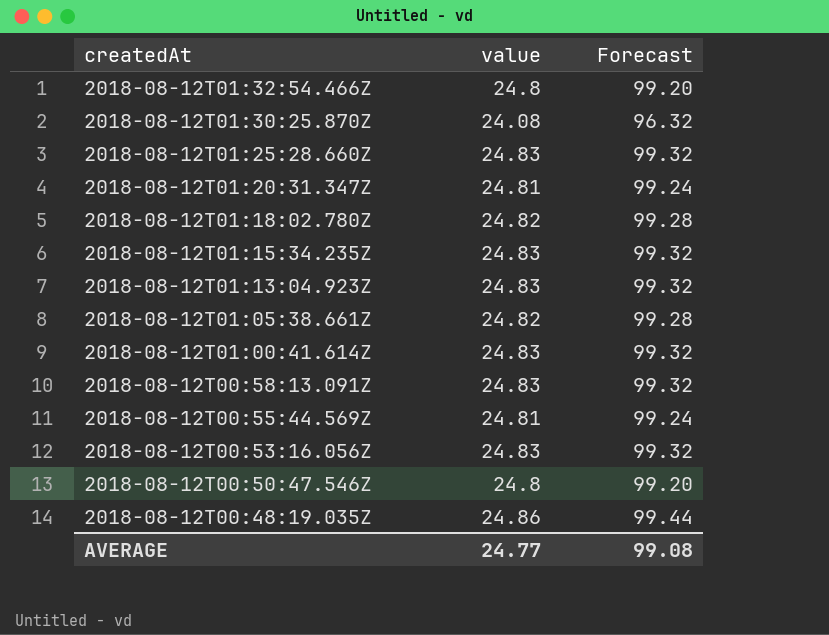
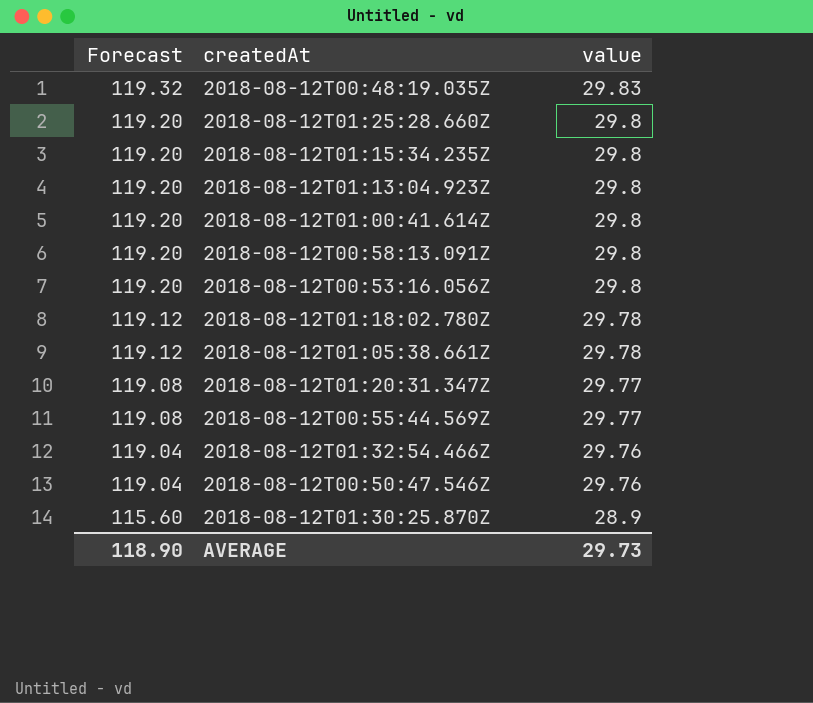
row order: createdAt descending -> Forecast descending
column Forecast | position: 3 -> 1
2018-08-12T00:48:19.035Z | Forecast: 99.44 -> 119.32
2018-08-12T00:48:19.035Z | value: 24.86 -> 29.83
2018-08-12T01:25:28.660Z | Forecast: 99.32 -> 119.20
2018-08-12T01:25:28.660Z | value: 24.83 -> 29.8
2018-08-12T01:15:34.235Z | Forecast: 99.32 -> 119.20
2018-08-12T01:15:34.235Z | value: 24.83 -> 29.8
2018-08-12T01:13:04.923Z | Forecast: 99.32 -> 119.20
2018-08-12T01:13:04.923Z | value: 24.83 -> 29.8
2018-08-12T01:00:41.614Z | Forecast: 99.32 -> 119.20
2018-08-12T01:00:41.614Z | value: 24.83 -> 29.8
2018-08-12T00:58:13.091Z | Forecast: 99.32 -> 119.20
2018-08-12T00:58:13.091Z | value: 24.83 -> 29.8
2018-08-12T00:53:16.056Z | Forecast: 99.32 -> 119.20
2018-08-12T00:53:16.056Z | value: 24.83 -> 29.8
2018-08-12T01:18:02.780Z | Forecast: 99.28 -> 119.12
2018-08-12T01:18:02.780Z | value: 24.82 -> 29.78
2018-08-12T01:05:38.661Z | Forecast: 99.28 -> 119.12
2018-08-12T01:05:38.661Z | value: 24.82 -> 29.78
2018-08-12T01:20:31.347Z | Forecast: 99.24 -> 119.08
2018-08-12T01:20:31.347Z | value: 24.81 -> 29.77
2018-08-12T00:55:44.569Z | Forecast: 99.24 -> 119.08
2018-08-12T00:55:44.569Z | value: 24.81 -> 29.77
2018-08-12T01:32:54.466Z | Forecast: 99.20 -> 119.04
2018-08-12T01:32:54.466Z | value: 24.8 -> 29.76
2018-08-12T00:50:47.546Z | Forecast: 99.20 -> 119.04
2018-08-12T00:50:47.546Z | value: 24.8 -> 29.76
2018-08-12T01:30:25.870Z | Forecast: 96.32 -> 115.60
2018-08-12T01:30:25.870Z | value: 24.08 -> 28.9
AVERAGE | Forecast: 99.08 -> 118.90
AVERAGE | value: 24.77 -> 29.73

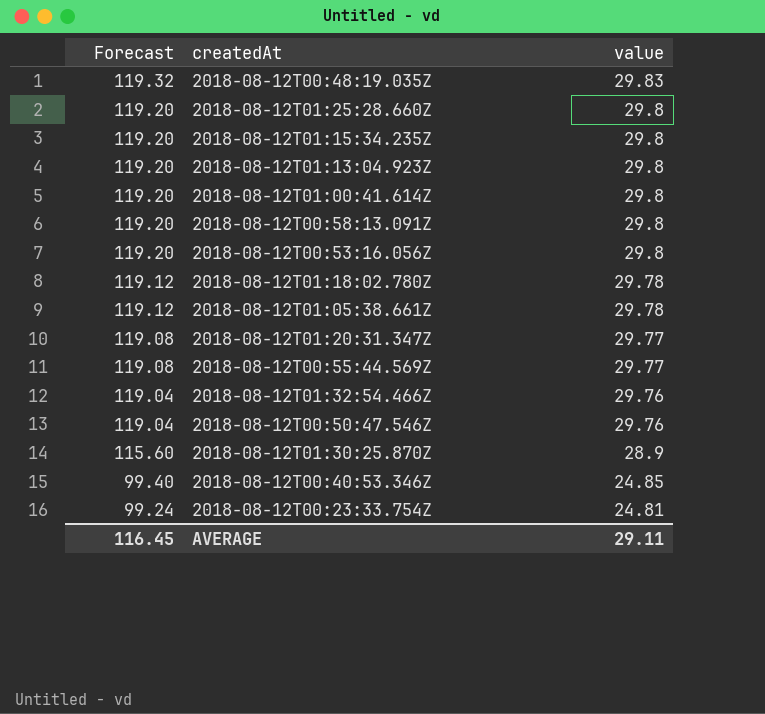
row 2018-08-12T00:40:53.346Z: none -> 99.40 | 24.85
row 2018-08-12T00:23:33.754Z: none -> 99.24 | 24.81
AVERAGE | Forecast: 118.90 -> 116.45
AVERAGE | value: 29.73 -> 29.11

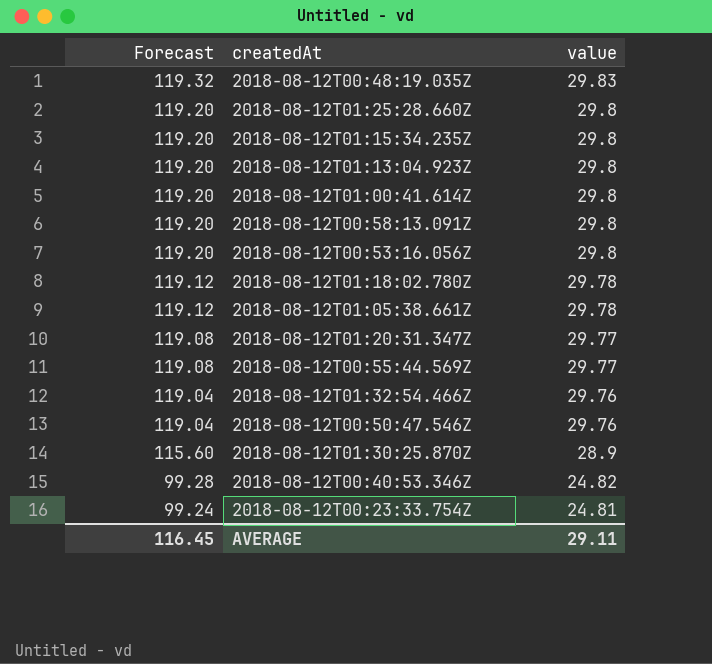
2018-08-12T00:40:53.346Z | Forecast: 99.40 -> 99.28
2018-08-12T00:40:53.346Z | value: 24.85 -> 24.82

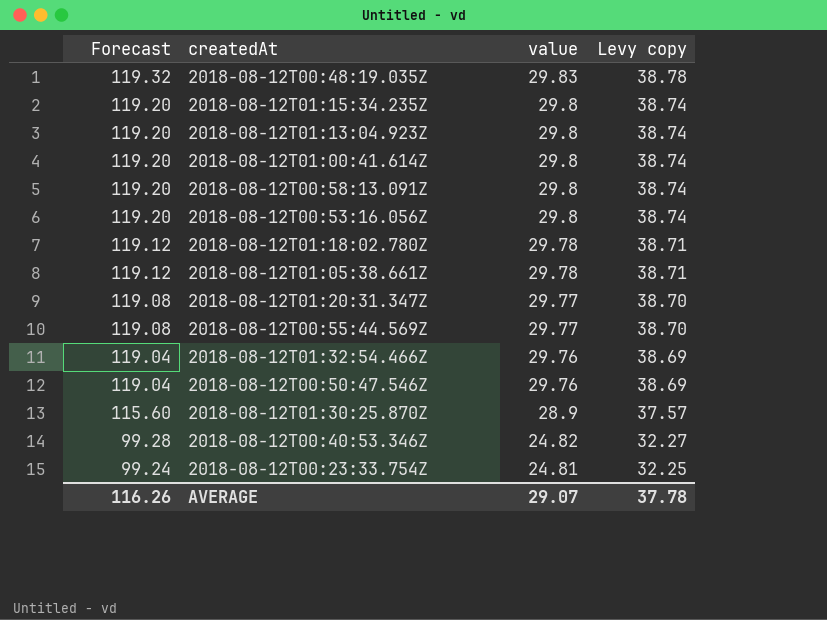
column Levy copy | formula: none -> [value] * 1.3
row 2018-08-12T01:25:28.660Z: 119.20 | 29.8 -> none
AVERAGE | Forecast: 116.45 -> 116.26
AVERAGE | value: 29.11 -> 29.07

